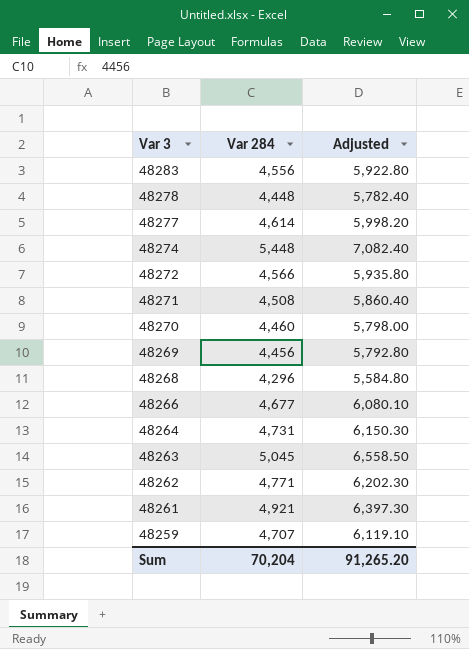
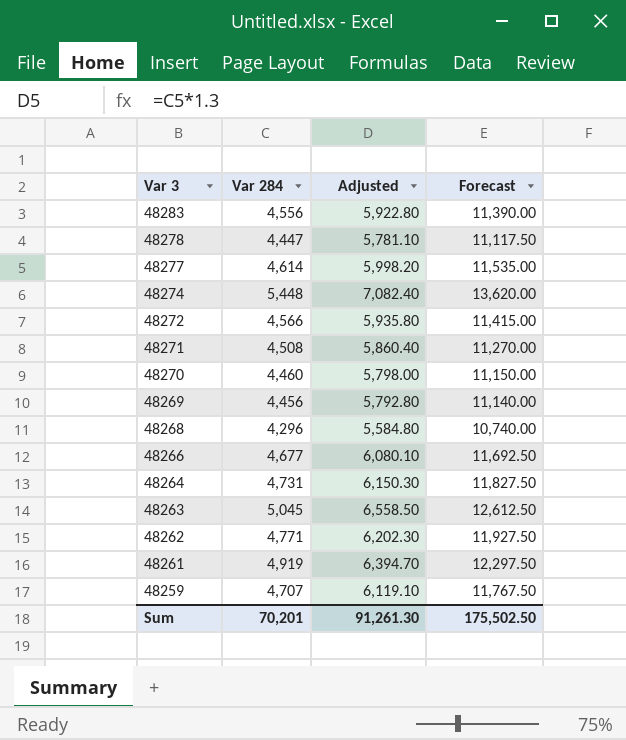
column Forecast | formula: none -> [Var 284] * 2.5
48278 | Var 284: 4,448 -> 4,447
48278 | Adjusted: 5,782.40 -> 5,781.10
48261 | Var 284: 4,921 -> 4,919
48261 | Adjusted: 6,397.30 -> 6,394.70
Sum | Var 284: 70,204 -> 70,201
Sum | Adjusted: 91,265.20 -> 91,261.30

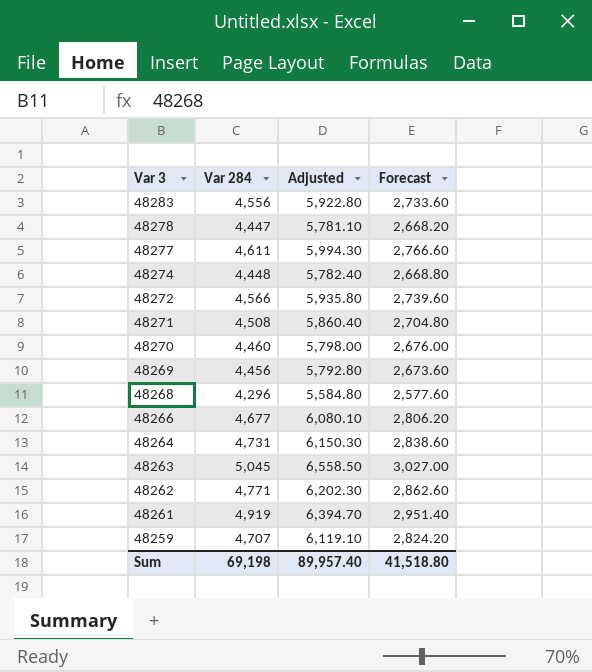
column Forecast | formula: [Var 284] * 2.5 -> [Var 284] * 0.6
48277 | Var 284: 4,614 -> 4,611
48277 | Adjusted: 5,998.20 -> 5,994.30
48274 | Var 284: 5,448 -> 4,448
48274 | Adjusted: 7,082.40 -> 5,782.40
Sum | Var 284: 70,201 -> 69,198
Sum | Adjusted: 91,261.30 -> 89,957.40
Sum | Forecast: 175,502.50 -> 41,518.80

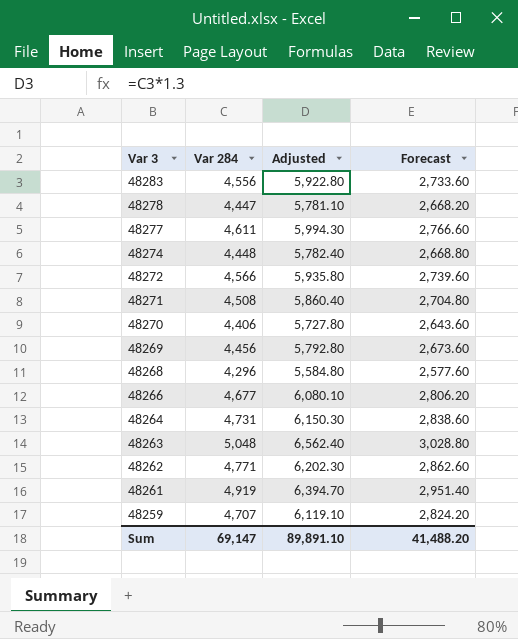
48270 | Var 284: 4,460 -> 4,406
48270 | Adjusted: 5,798.00 -> 5,727.80
48270 | Forecast: 2,676.00 -> 2,643.60
48263 | Var 284: 5,045 -> 5,048
48263 | Adjusted: 6,558.50 -> 6,562.40
48263 | Forecast: 3,027.00 -> 3,028.80
Sum | Var 284: 69,198 -> 69,147
Sum | Adjusted: 89,957.40 -> 89,891.10
Sum | Forecast: 41,518.80 -> 41,488.20

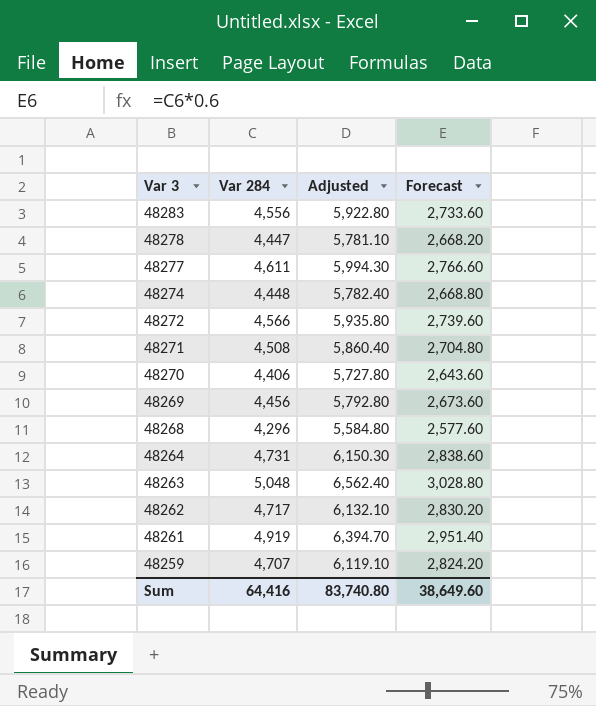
row 48266: 4,677 | 6,080.10 | 2,806.20 -> none
48262 | Var 284: 4,771 -> 4,717
48262 | Adjusted: 6,202.30 -> 6,132.10
48262 | Forecast: 2,862.60 -> 2,830.20
Sum | Var 284: 69,147 -> 64,416
Sum | Adjusted: 89,891.10 -> 83,740.80
Sum | Forecast: 41,488.20 -> 38,649.60

